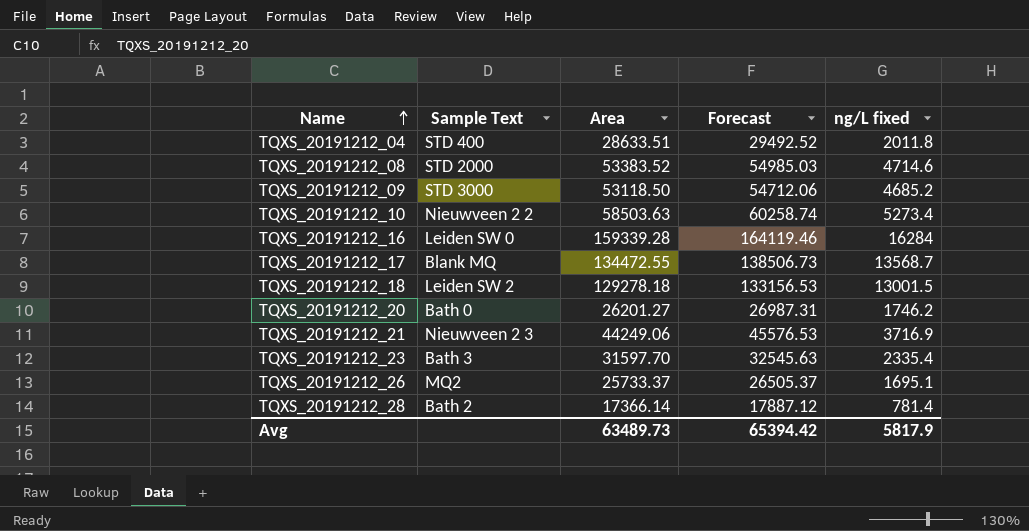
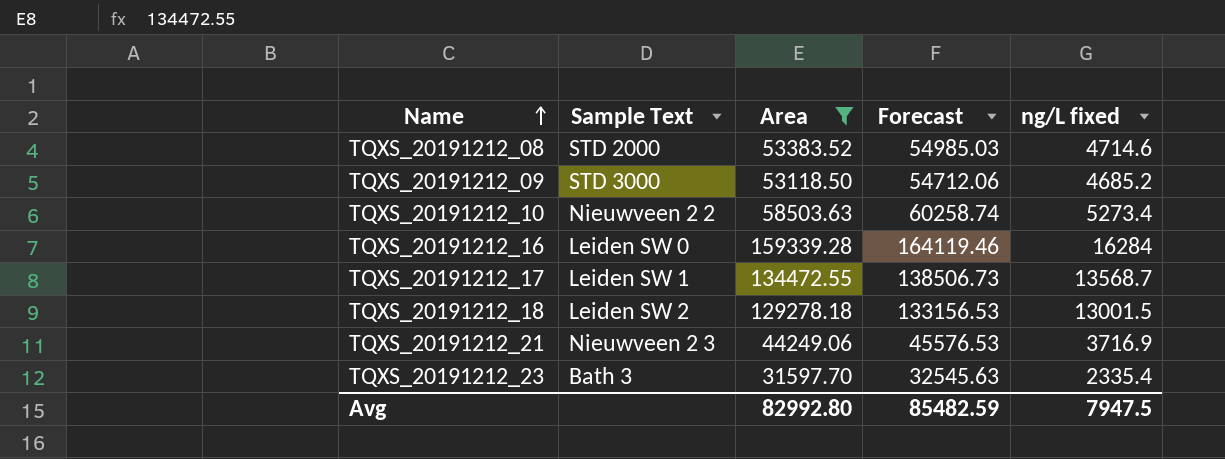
filter: none -> Area >= 31597.70
TQXS_20191212_17 | Sample Text: Blank MQ -> Leiden SW 1
Avg | Area: 63489.73 -> 82992.80
Avg | Forecast: 65394.42 -> 85482.59
Avg | ng/L fixed: 5817.9 -> 7947.5

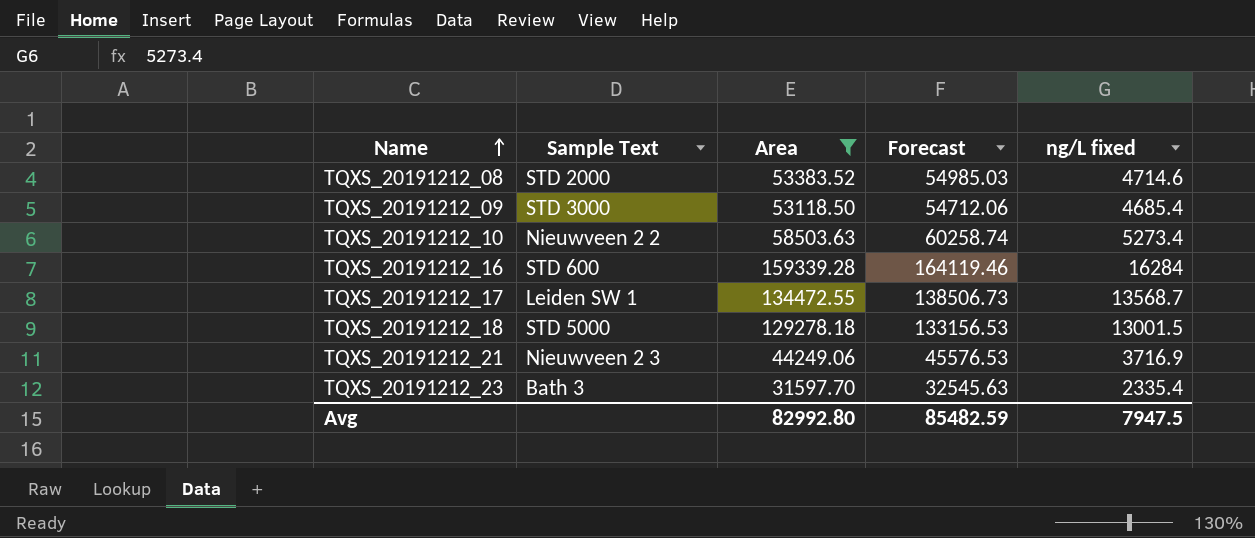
TQXS_20191212_09 | ng/L fixed: 4685.2 -> 4685.4
TQXS_20191212_16 | Sample Text: Leiden SW 0 -> STD 600
TQXS_20191212_18 | Sample Text: Leiden SW 2 -> STD 5000

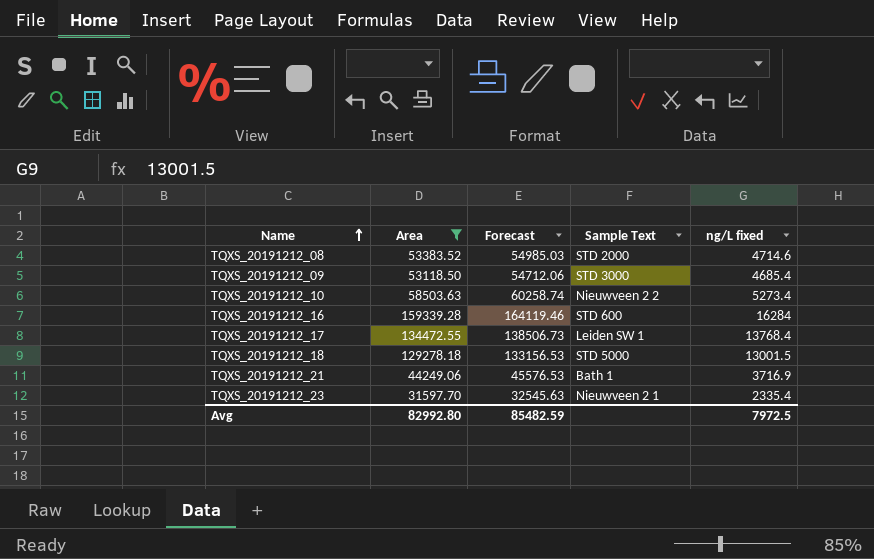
column Sample Text | position: 2 -> 4
TQXS_20191212_17 | ng/L fixed: 13568.7 -> 13768.4
TQXS_20191212_21 | Sample Text: Nieuwveen 2 3 -> Bath 1
TQXS_20191212_23 | Sample Text: Bath 3 -> Nieuwveen 2 1
Avg | ng/L fixed: 7947.5 -> 7972.5

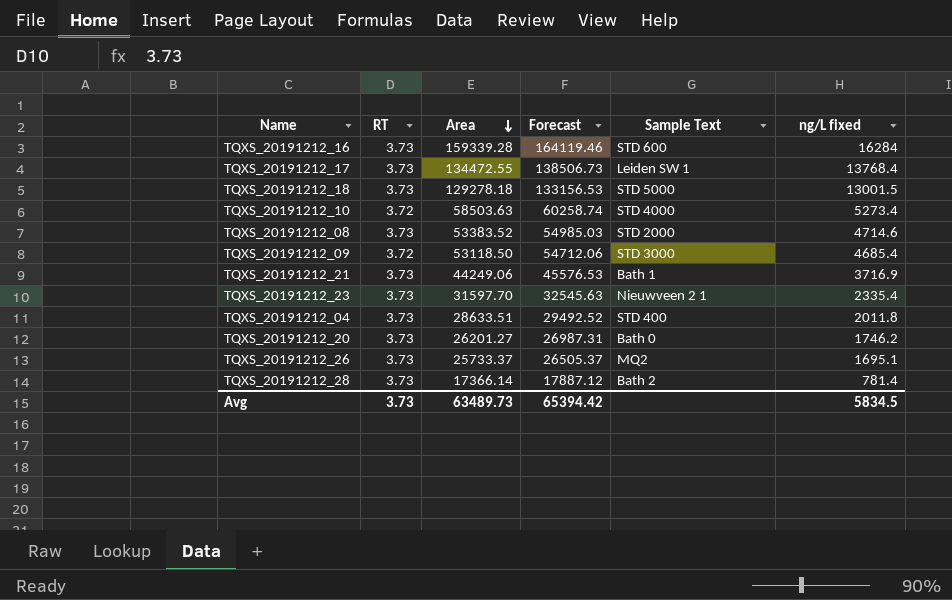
filter: Area >= 31597.70 -> none
row order: Name ascending -> Area descending
column RT | position: none -> 2
TQXS_20191212_10 | Sample Text: Nieuwveen 2 2 -> STD 4000
Avg | Area: 82992.80 -> 63489.73
Avg | Forecast: 85482.59 -> 65394.42
Avg | ng/L fixed: 7972.5 -> 5834.5

